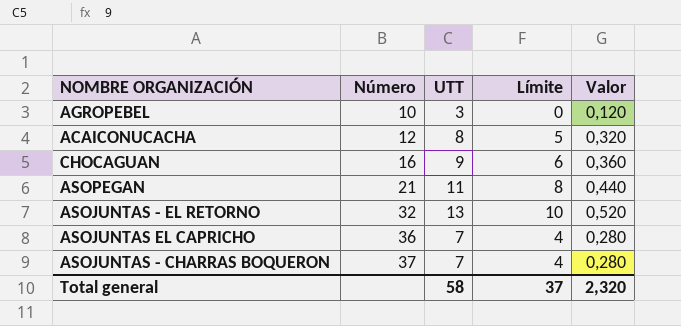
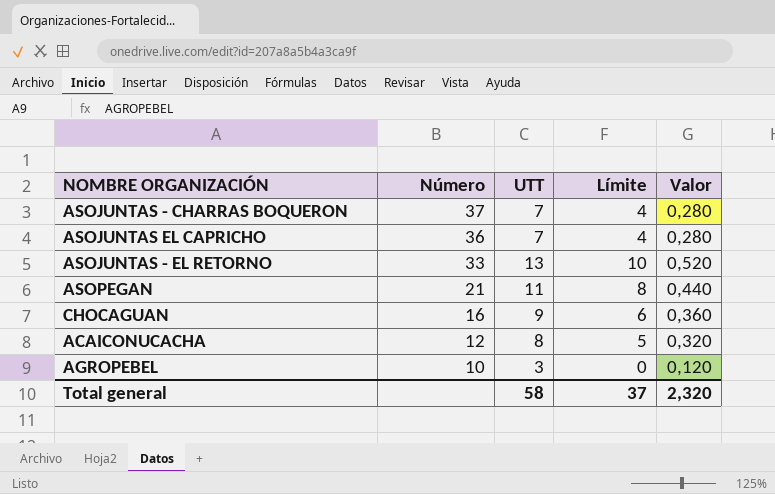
row order: Número ascending -> Número descending
ASOJUNTAS - EL RETORNO | Número: 32 -> 33

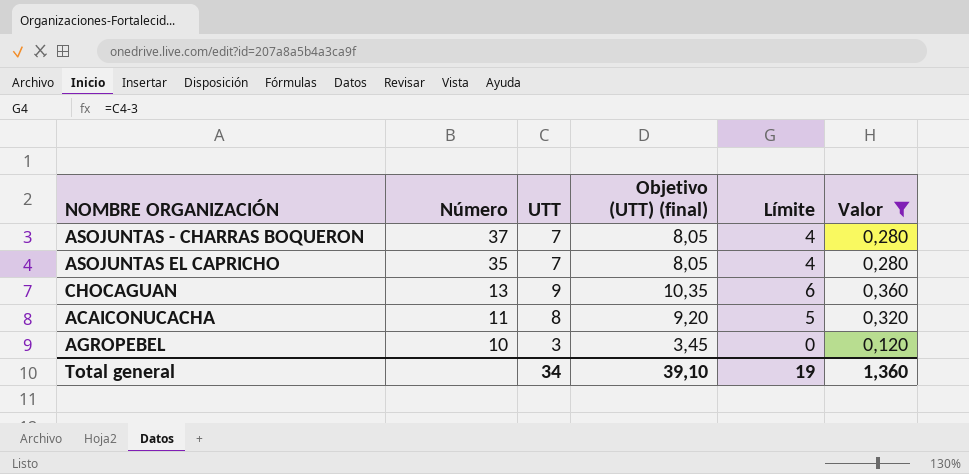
filter: none -> Valor <= 0,360
column Objetivo (UTT) (final) | formula: none -> [UTT] * 1,15
ASOJUNTAS EL CAPRICHO | Número: 36 -> 35
CHOCAGUAN | Número: 16 -> 13
ACAICONUCACHA | Número: 12 -> 11
Total general | UTT: 58 -> 34
Total general | Límite: 37 -> 19
Total general | Valor: 2,320 -> 1,360

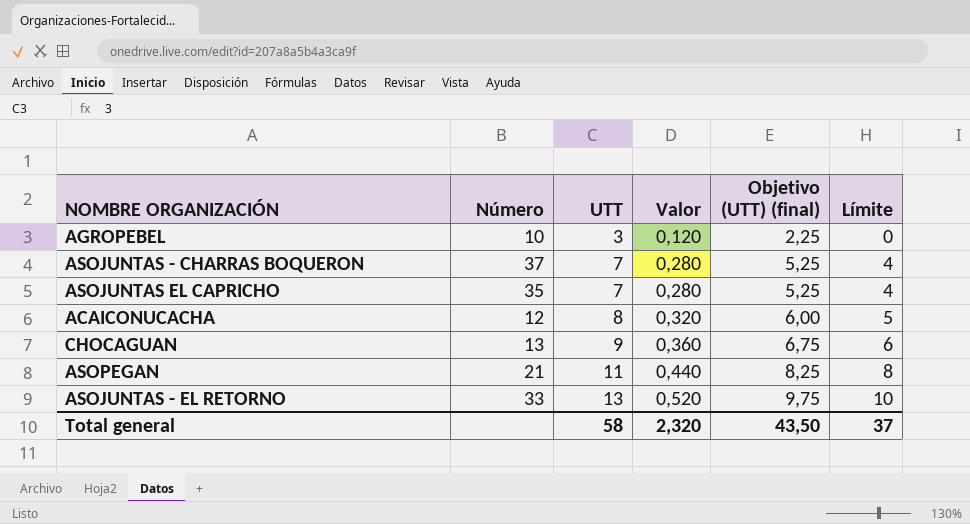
filter: Valor <= 0,360 -> none
row order: Número descending -> UTT ascending
column Valor | position: 6 -> 4
column Objetivo (UTT) (final) | formula: [UTT] * 1,15 -> [UTT] * 0,75
ACAICONUCACHA | Número: 11 -> 12
Total general | UTT: 34 -> 58
Total general | Valor: 1,360 -> 2,320
Total general | Objetivo (UTT) (final): 39,10 -> 43,50
Total general | Límite: 19 -> 37

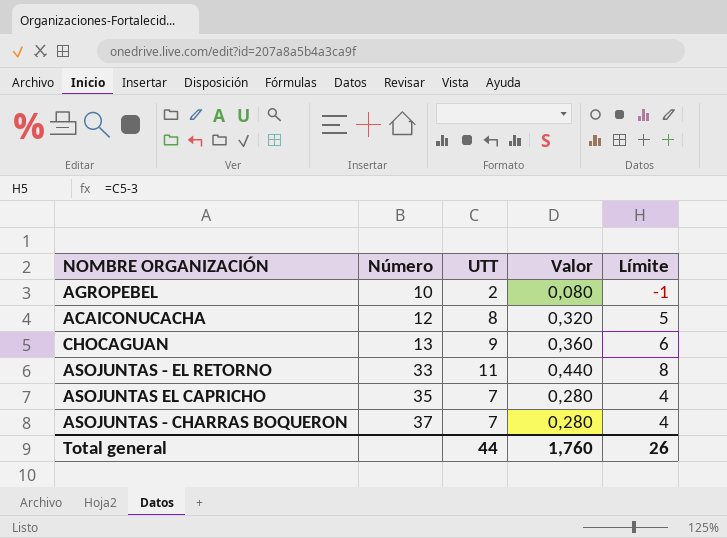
row order: UTT ascending -> Número ascending
column Objetivo (UTT) (final) | formula: [UTT] * 0,75 -> none
row ASOPEGAN: 21 | 11 | 0,440 | 8,25 | 8 -> none
AGROPEBEL | UTT: 3 -> 2
AGROPEBEL | Valor: 0,120 -> 0,080
AGROPEBEL | Límite: 0 -> -1
ASOJUNTAS - EL RETORNO | UTT: 13 -> 11
ASOJUNTAS - EL RETORNO | Valor: 0,520 -> 0,440
ASOJUNTAS - EL RETORNO | Límite: 10 -> 8
Total general | UTT: 58 -> 44
Total general | Valor: 2,320 -> 1,760
Total general | Límite: 37 -> 26

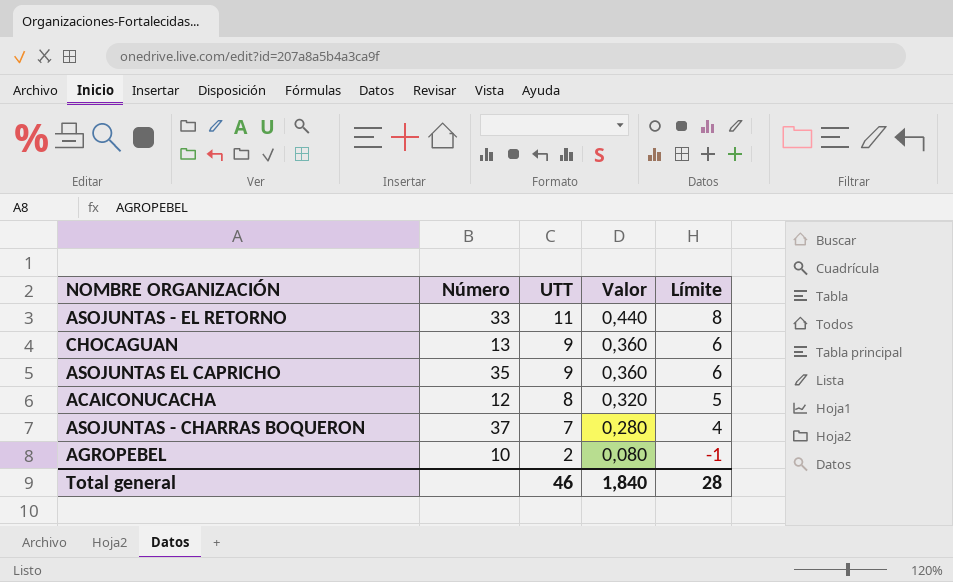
row order: Número ascending -> UTT descending
ASOJUNTAS EL CAPRICHO | UTT: 7 -> 9
ASOJUNTAS EL CAPRICHO | Valor: 0,280 -> 0,360
ASOJUNTAS EL CAPRICHO | Límite: 4 -> 6
Total general | UTT: 44 -> 46
Total general | Valor: 1,760 -> 1,840
Total general | Límite: 26 -> 28

